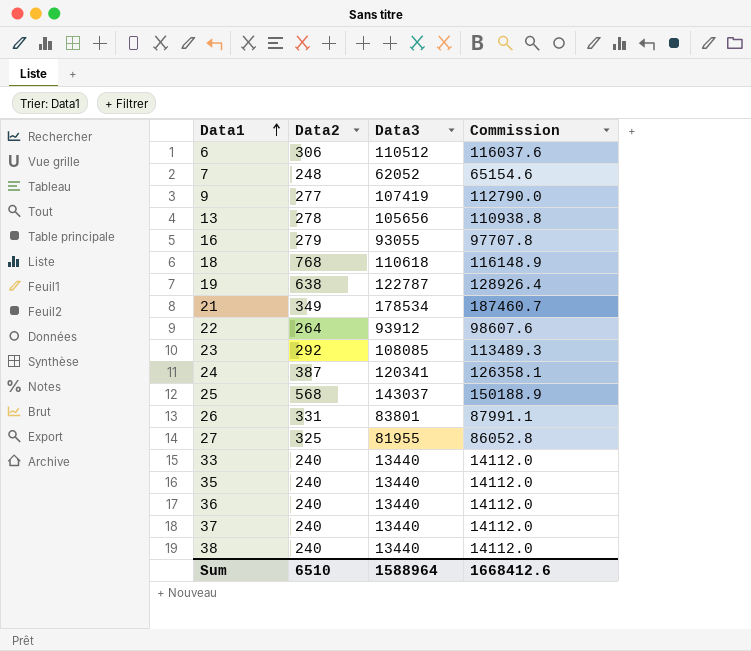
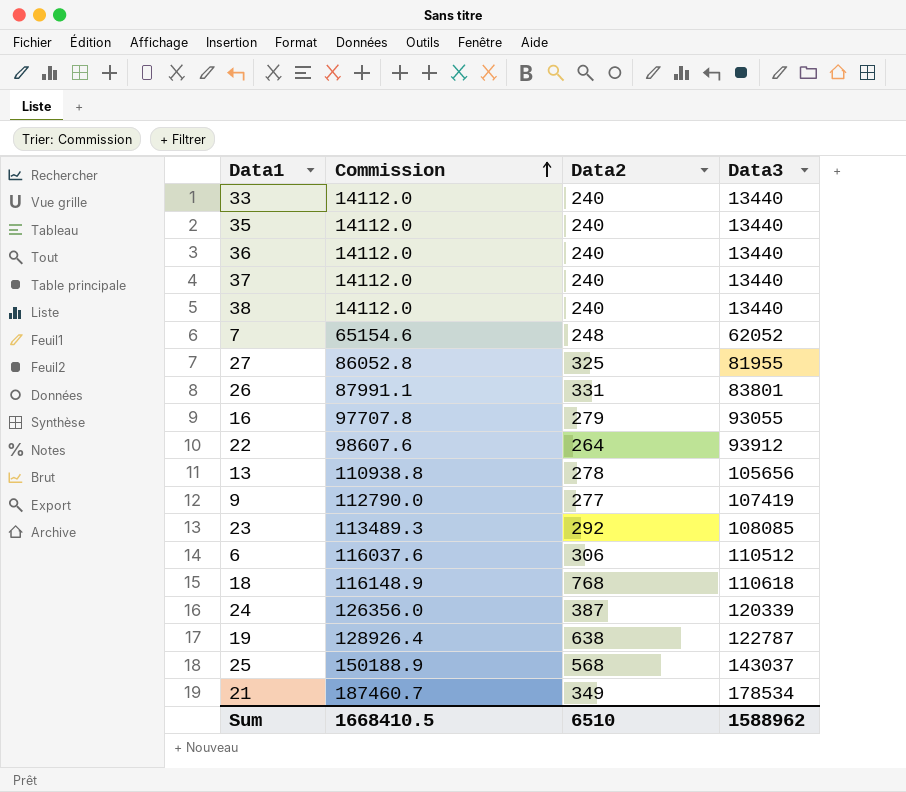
row order: Data1 ascending -> Commission ascending
column Commission | position: 4 -> 2
24 | Commission: 126358.1 -> 126356.0
24 | Data3: 120341 -> 120339
Sum | Commission: 1668412.6 -> 1668410.5
Sum | Data3: 1588964 -> 1588962

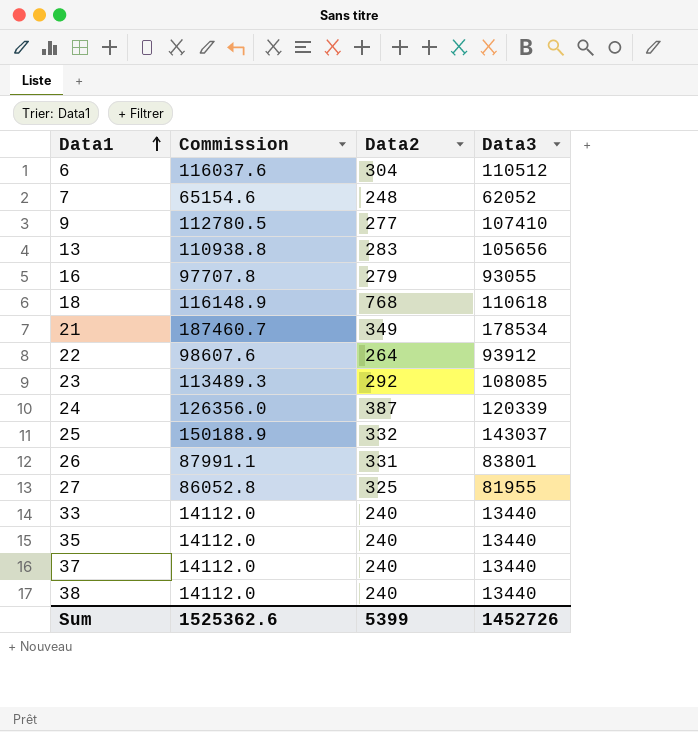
row order: Commission ascending -> Data1 ascending
row 36: 14112.0 | 240 | 13440 -> none
row 19: 128926.4 | 638 | 122787 -> none
6 | Data2: 306 -> 304
9 | Commission: 112790.0 -> 112780.5
9 | Data3: 107419 -> 107410
13 | Data2: 278 -> 283
25 | Data2: 568 -> 332
Sum | Commission: 1668410.5 -> 1525362.6
Sum | Data2: 6510 -> 5399
Sum | Data3: 1588962 -> 1452726

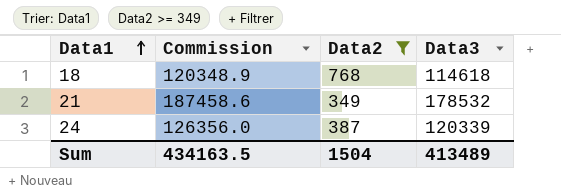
filter: none -> Data2 >= 349
18 | Commission: 116148.9 -> 120348.9
18 | Data3: 110618 -> 114618
21 | Commission: 187460.7 -> 187458.6
21 | Data3: 178534 -> 178532
Sum | Commission: 1525362.6 -> 434163.5
Sum | Data2: 5399 -> 1504
Sum | Data3: 1452726 -> 413489

